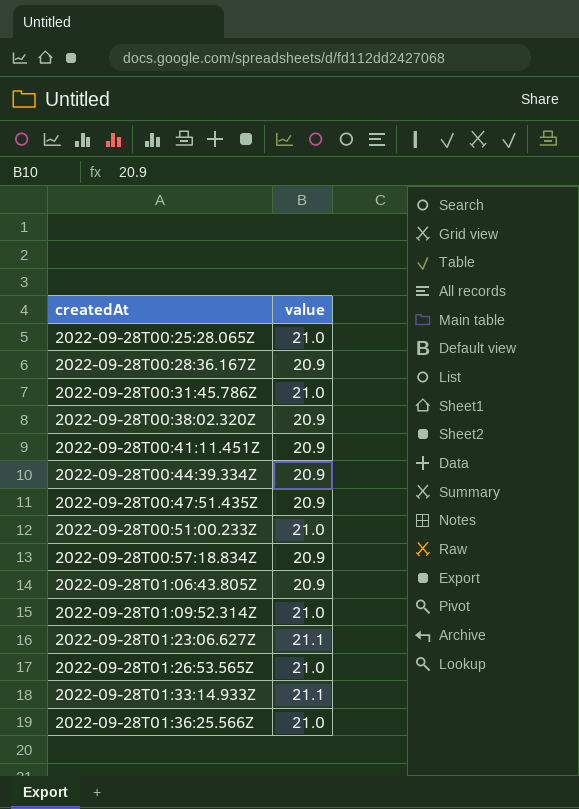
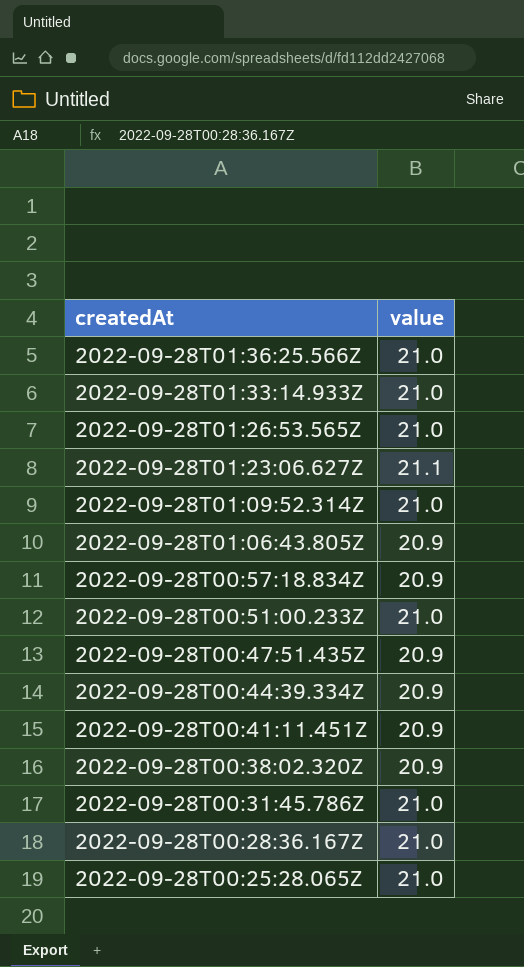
row order: createdAt ascending -> createdAt descending
2022-09-28T01:33:14.933Z | value: 21.1 -> 21.0
2022-09-28T00:28:36.167Z | value: 20.9 -> 21.0

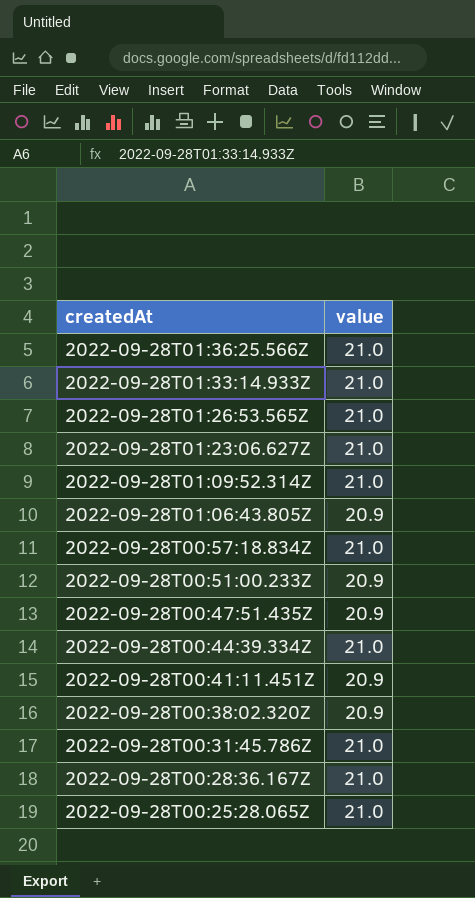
2022-09-28T01:23:06.627Z | value: 21.1 -> 21.0
2022-09-28T00:57:18.834Z | value: 20.9 -> 21.0
2022-09-28T00:51:00.233Z | value: 21.0 -> 20.9
2022-09-28T00:44:39.334Z | value: 20.9 -> 21.0

